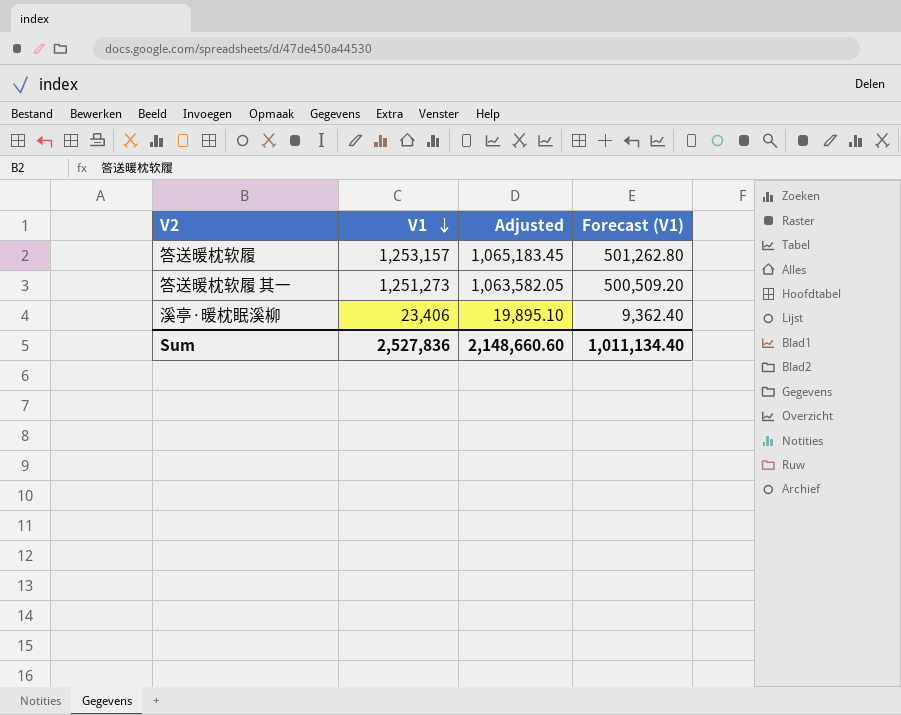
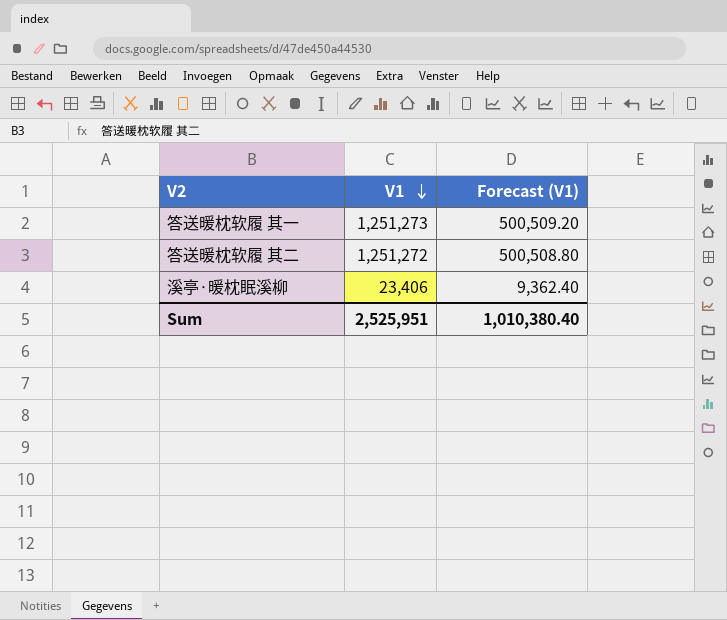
column Adjusted | formula: [V1] * 0.85 -> none
row 答送暖枕软履: 1,253,157 | 1,065,183.45 | 501,262.80 -> none
row 答送暖枕软履 其二: none -> 1,251,272 | 500,508.80
Sum | V1: 2,527,836 -> 2,525,951
Sum | Forecast (V1): 1,011,134.40 -> 1,010,380.40

